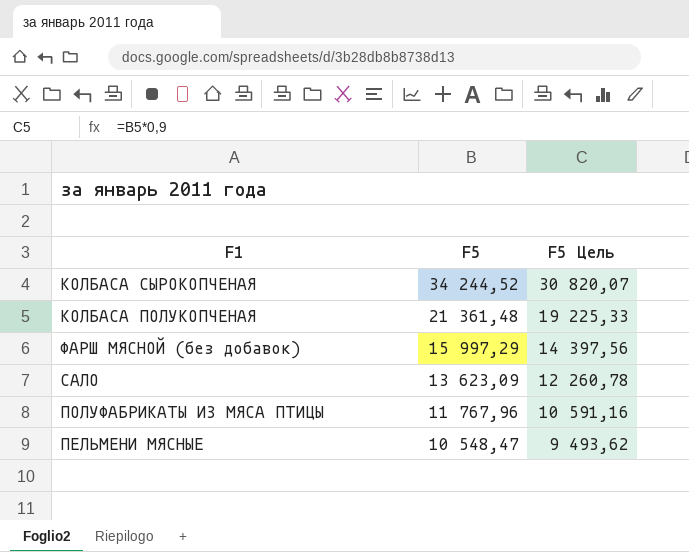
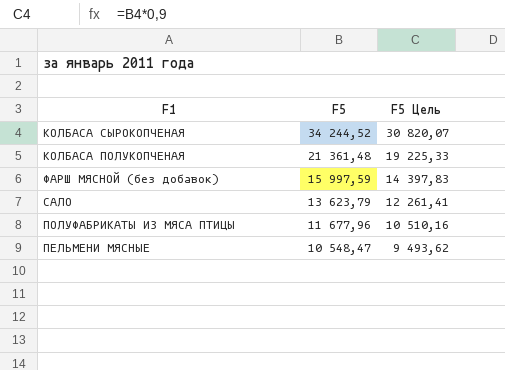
ФАРШ МЯСНОЙ (без добавок) | F5: 15 997,29 -> 15 997,59
ФАРШ МЯСНОЙ (без добавок) | F5 Цель: 14 397,56 -> 14 397,83
САЛО | F5: 13 623,09 -> 13 623,79
САЛО | F5 Цель: 12 260,78 -> 12 261,41
ПОЛУФАБРИКАТЫ ИЗ МЯСА ПТИЦЫ | F5: 11 767,96 -> 11 677,96
ПОЛУФАБРИКАТЫ ИЗ МЯСА ПТИЦЫ | F5 Цель: 10 591,16 -> 10 510,16

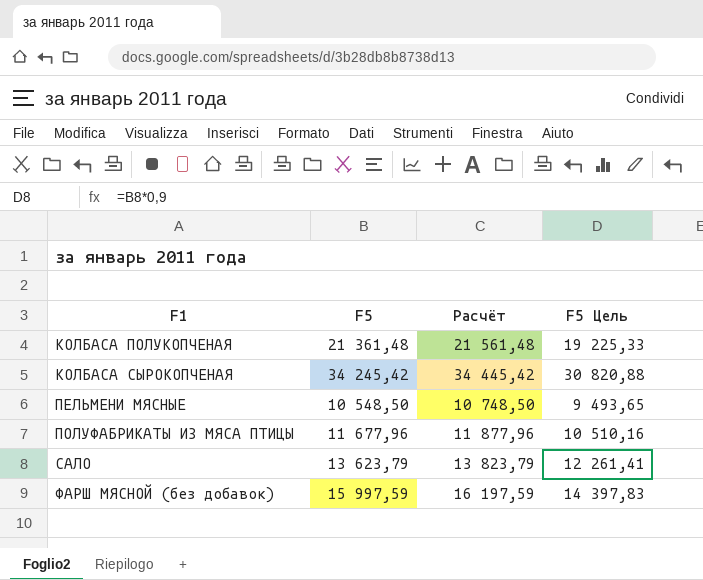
row order: F5 descending -> F1 ascending
column Расчёт | formula: none -> [F5] + 200
КОЛБАСА СЫРОКОПЧЕНАЯ | F5: 34 244,52 -> 34 245,42
КОЛБАСА СЫРОКОПЧЕНАЯ | F5 Цель: 30 820,07 -> 30 820,88
ПЕЛЬМЕНИ МЯСНЫЕ | F5: 10 548,47 -> 10 548,50
ПЕЛЬМЕНИ МЯСНЫЕ | F5 Цель: 9 493,62 -> 9 493,65

